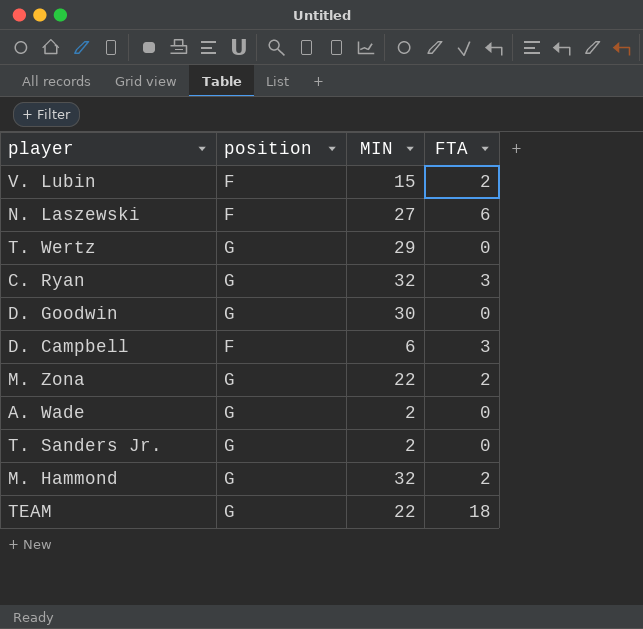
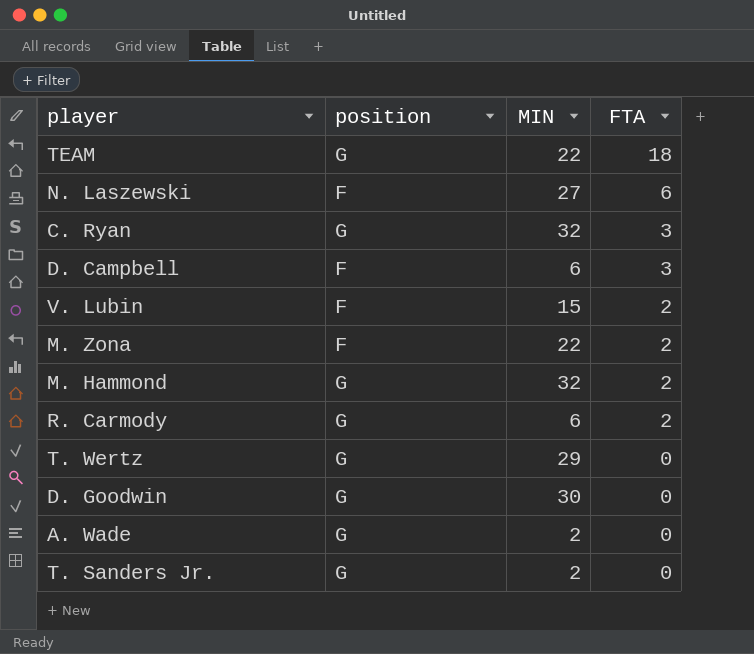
row order: none -> FTA descending
M. Zona | position: G -> F
row R. Carmody: none -> G | 6 | 2

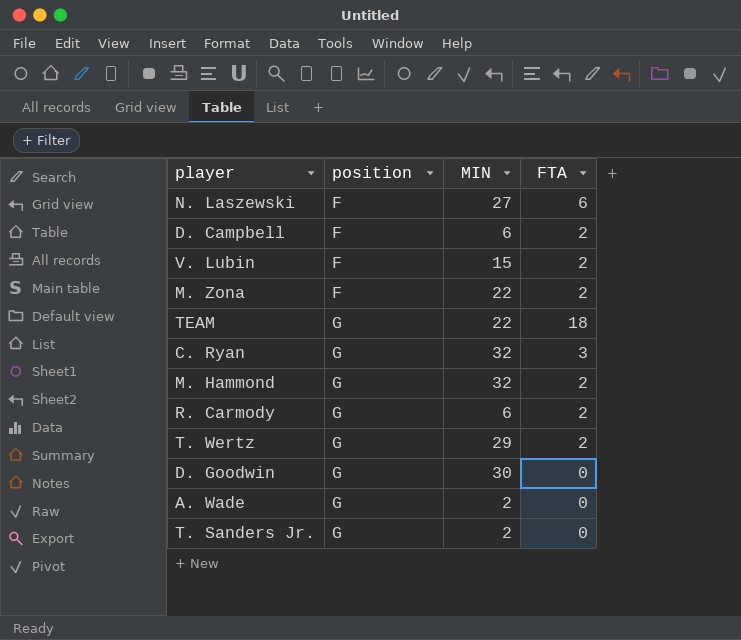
row order: FTA descending -> position ascending
D. Campbell | FTA: 3 -> 2
T. Wertz | FTA: 0 -> 2

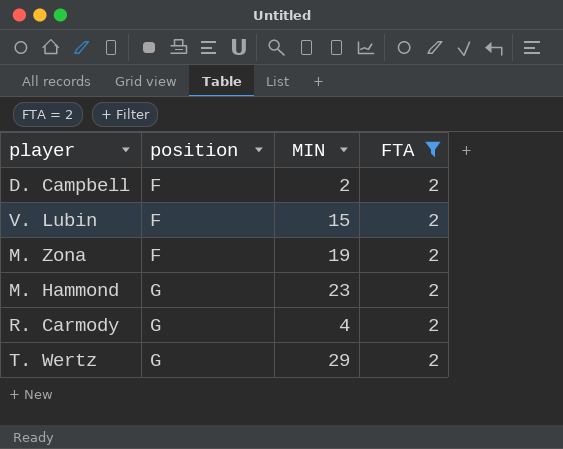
filter: none -> FTA = 2
D. Campbell | MIN: 6 -> 2
M. Zona | MIN: 22 -> 19
M. Hammond | MIN: 32 -> 23
R. Carmody | MIN: 6 -> 4

